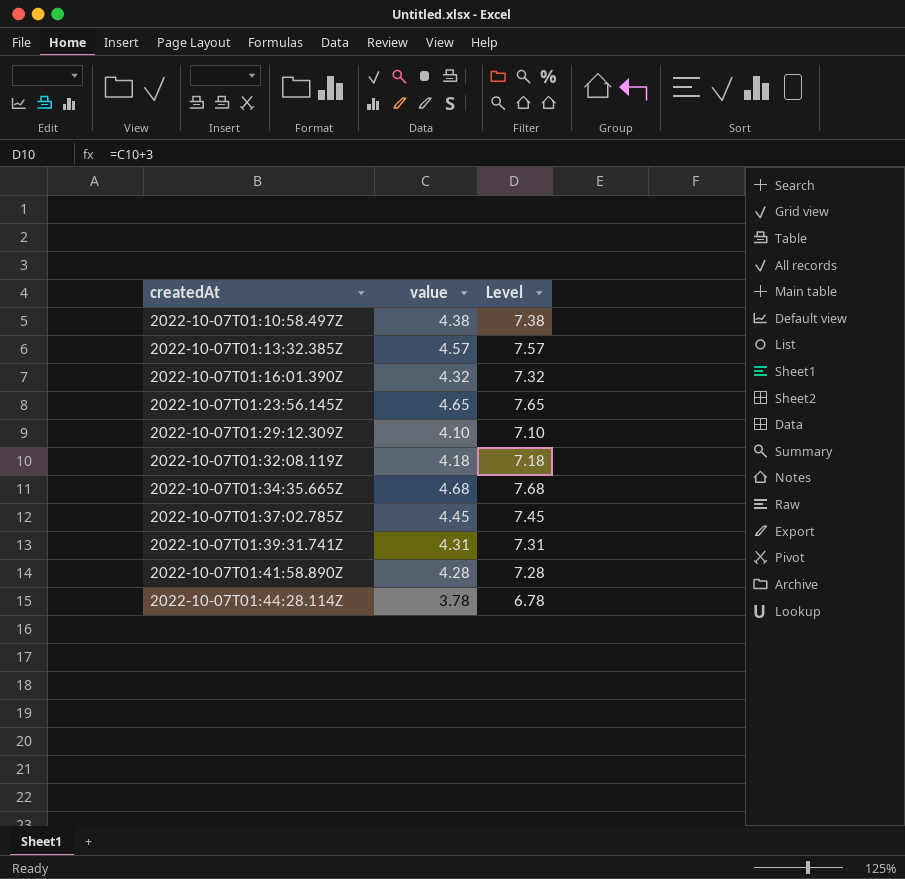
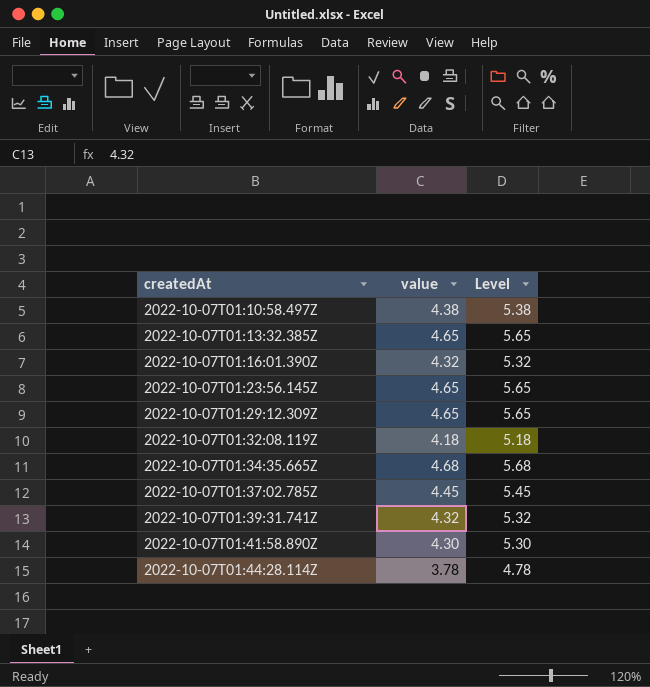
column Level | formula: [value] + 3 -> [value] + 1
2022-10-07T01:13:32.385Z | value: 4.57 -> 4.65
2022-10-07T01:29:12.309Z | value: 4.10 -> 4.65
2022-10-07T01:39:31.741Z | value: 4.31 -> 4.32
2022-10-07T01:41:58.890Z | value: 4.28 -> 4.30

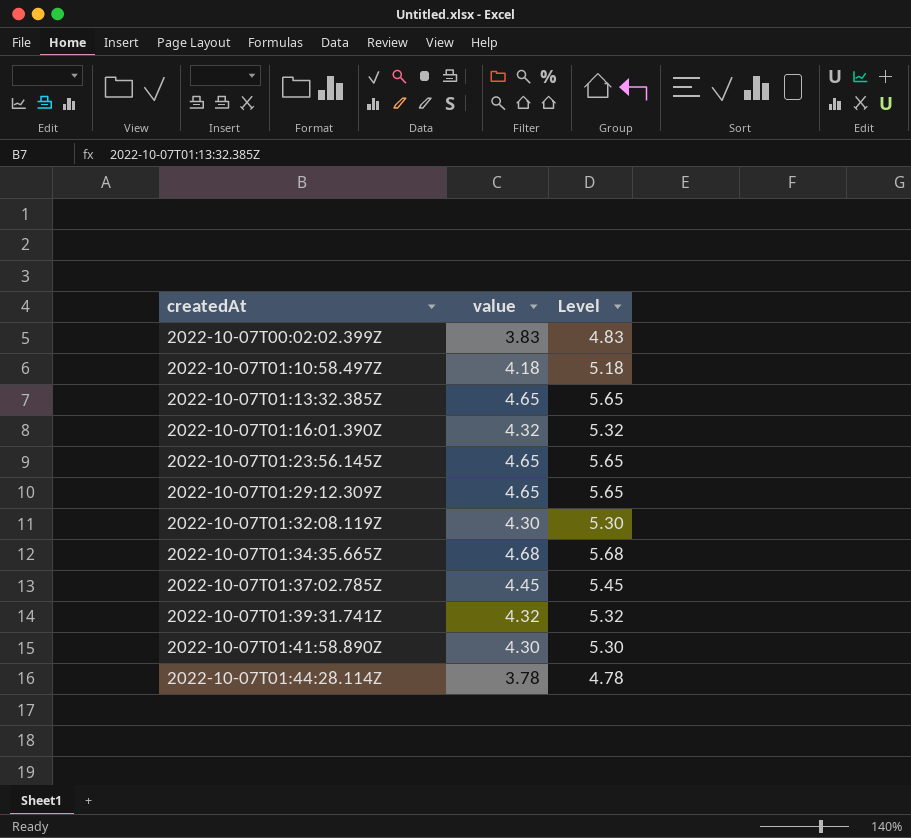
row 2022-10-07T00:02:02.399Z: none -> 3.83 | 4.83
2022-10-07T01:10:58.497Z | value: 4.38 -> 4.18
2022-10-07T01:10:58.497Z | Level: 5.38 -> 5.18
2022-10-07T01:32:08.119Z | value: 4.18 -> 4.30
2022-10-07T01:32:08.119Z | Level: 5.18 -> 5.30

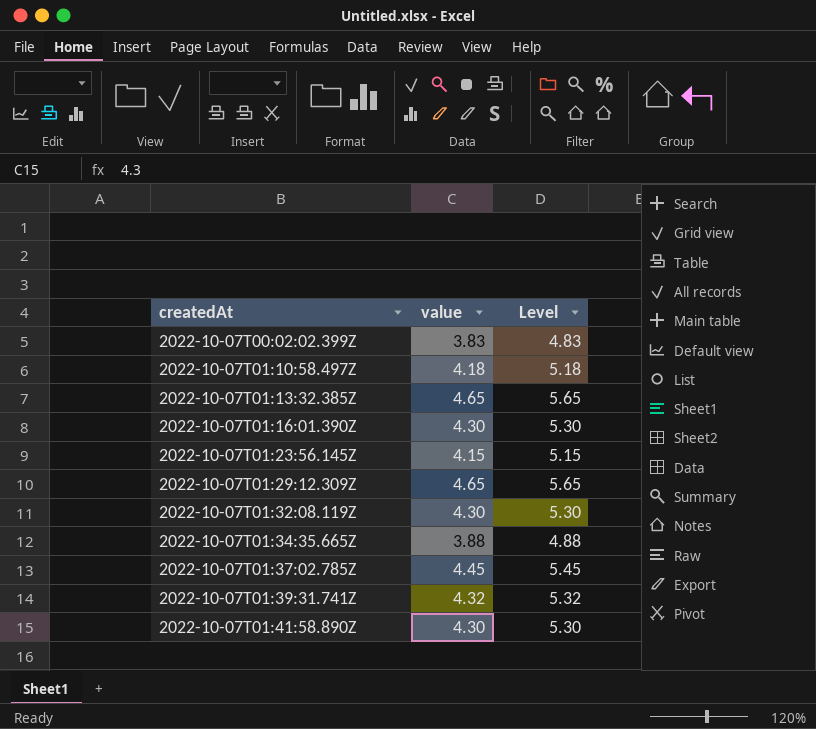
row 2022-10-07T01:44:28.114Z: 3.78 | 4.78 -> none
2022-10-07T01:16:01.390Z | value: 4.32 -> 4.30
2022-10-07T01:16:01.390Z | Level: 5.32 -> 5.30
2022-10-07T01:23:56.145Z | value: 4.65 -> 4.15
2022-10-07T01:23:56.145Z | Level: 5.65 -> 5.15
2022-10-07T01:34:35.665Z | value: 4.68 -> 3.88
2022-10-07T01:34:35.665Z | Level: 5.68 -> 4.88

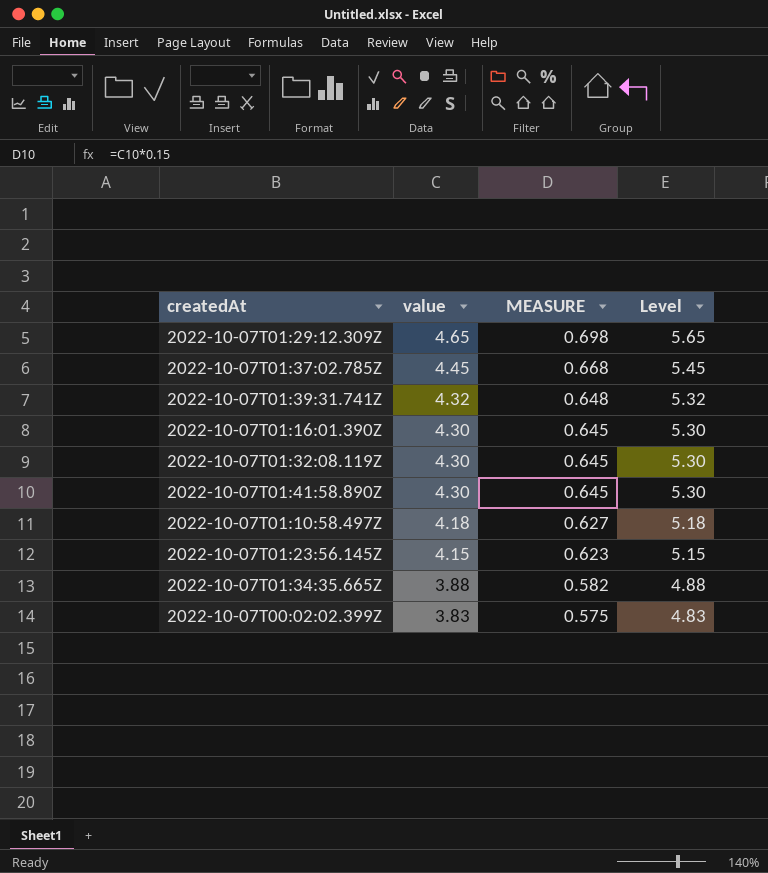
row order: createdAt ascending -> value descending
column MEASURE | formula: none -> [value] * 0.15
row 2022-10-07T01:13:32.385Z: 4.65 | 5.65 -> none

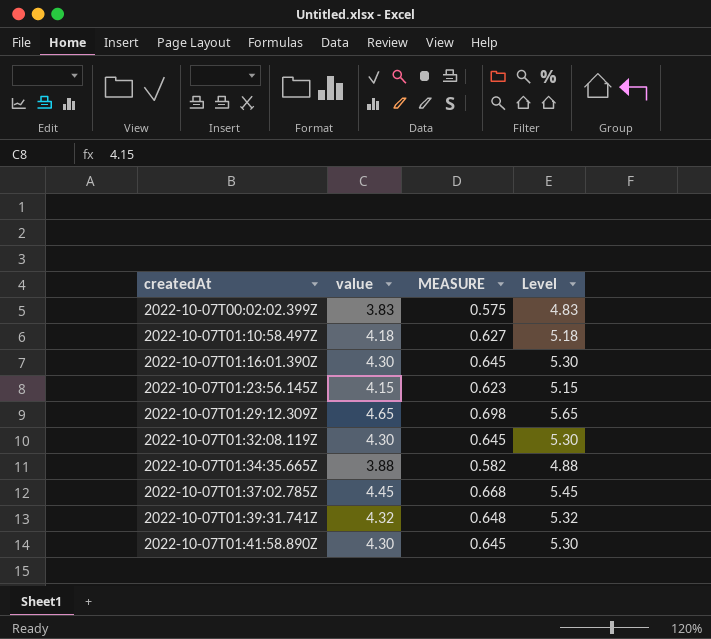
row order: value descending -> createdAt ascending

